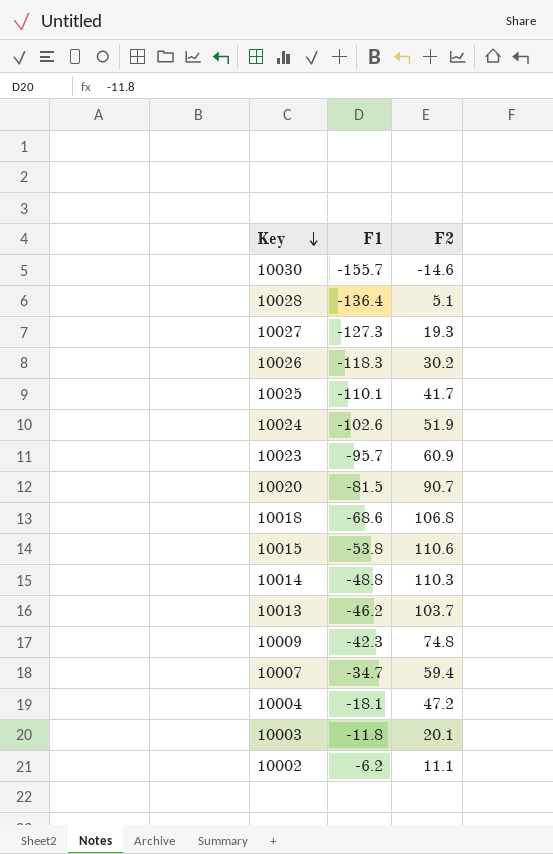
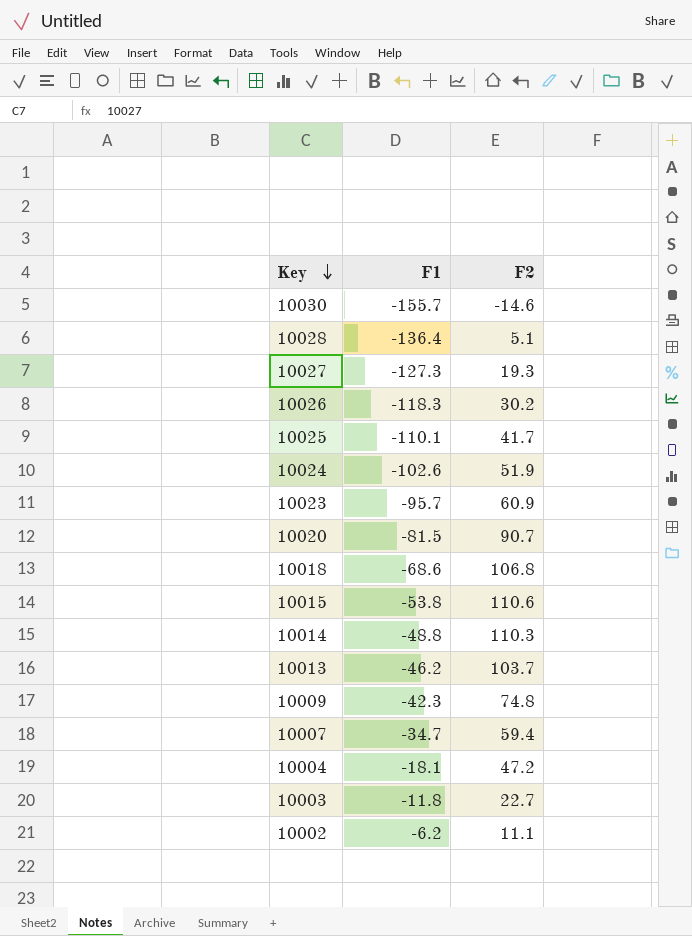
10003 | F2: 20.1 -> 22.7

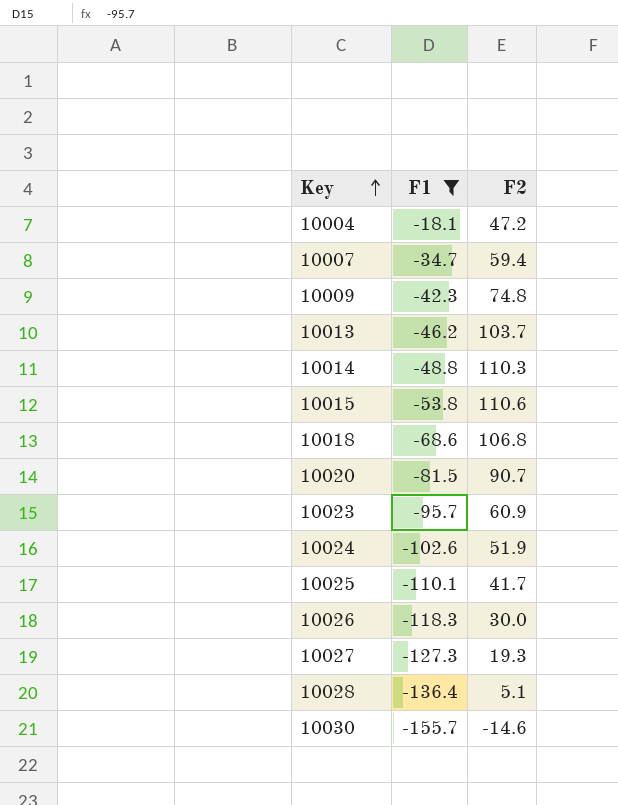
filter: none -> F1 <= -18.1
row order: Key descending -> Key ascending
10026 | F2: 30.2 -> 30.0

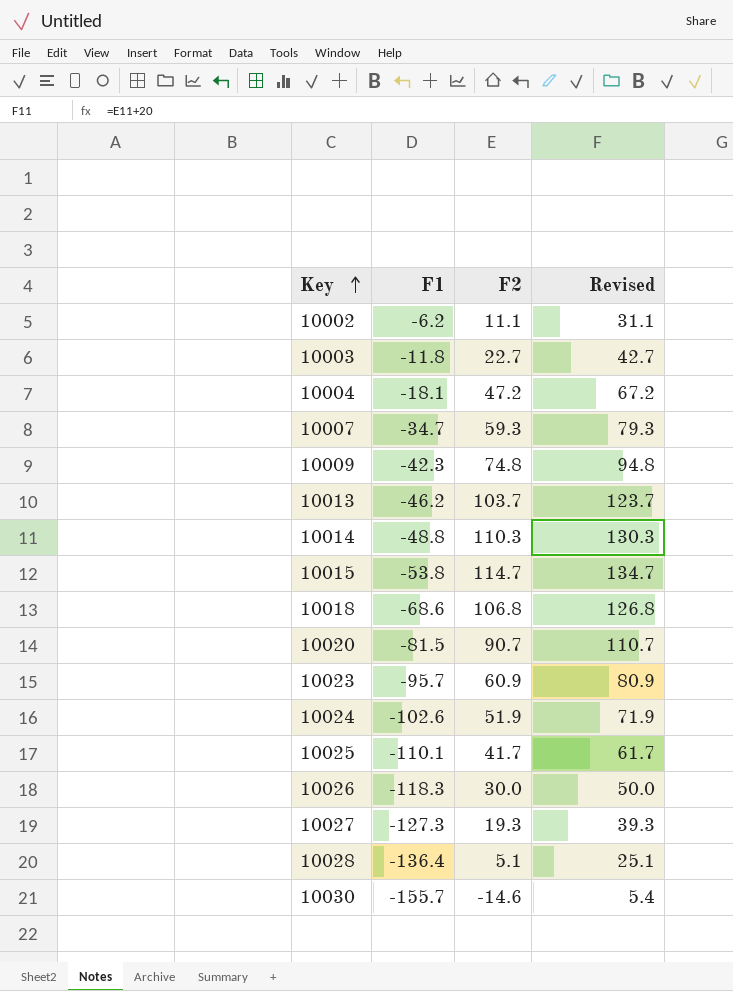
filter: F1 <= -18.1 -> none
column Revised | formula: none -> [F2] + 20
10007 | F2: 59.4 -> 59.3
10015 | F2: 110.6 -> 114.7

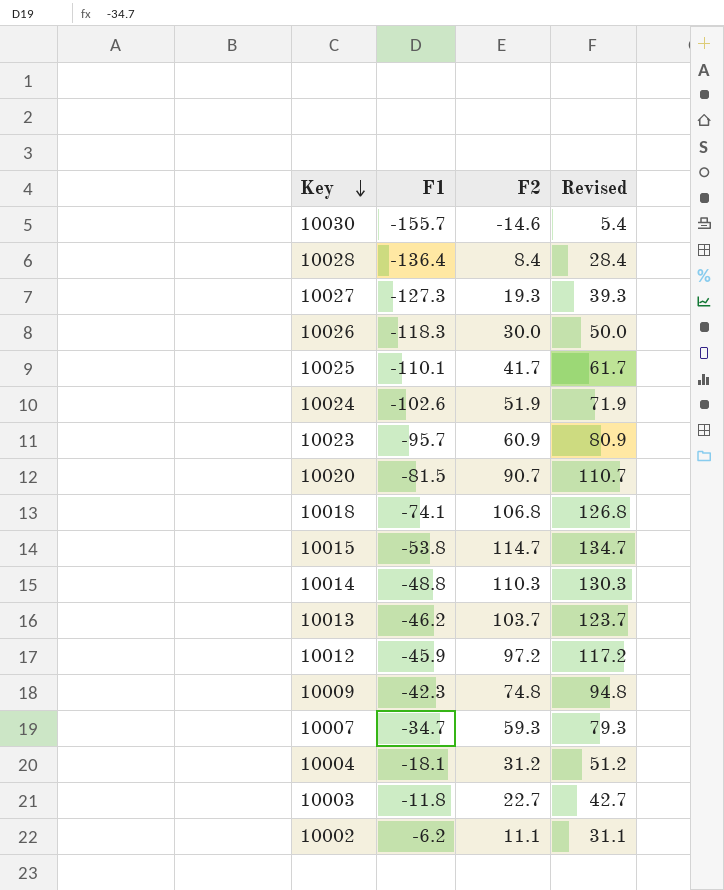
row order: Key ascending -> Key descending
10028 | F2: 5.1 -> 8.4
10028 | Revised: 25.1 -> 28.4
10018 | F1: -68.6 -> -74.1
row 10012: none -> -45.9 | 97.2 | 117.2
10004 | F2: 47.2 -> 31.2
10004 | Revised: 67.2 -> 51.2

